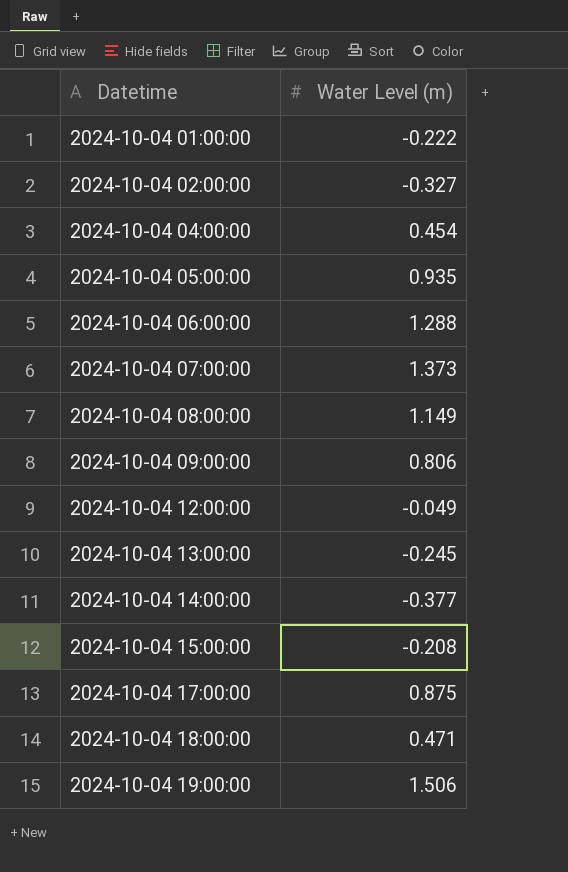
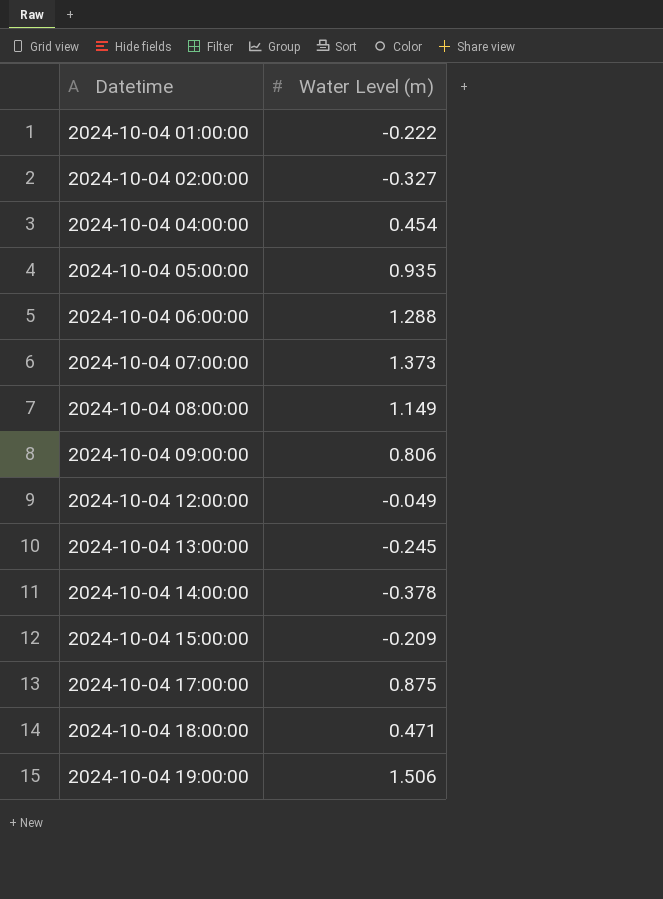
2024-10-04 14:00:00 | Water Level (m): -0.377 -> -0.378
2024-10-04 15:00:00 | Water Level (m): -0.208 -> -0.209

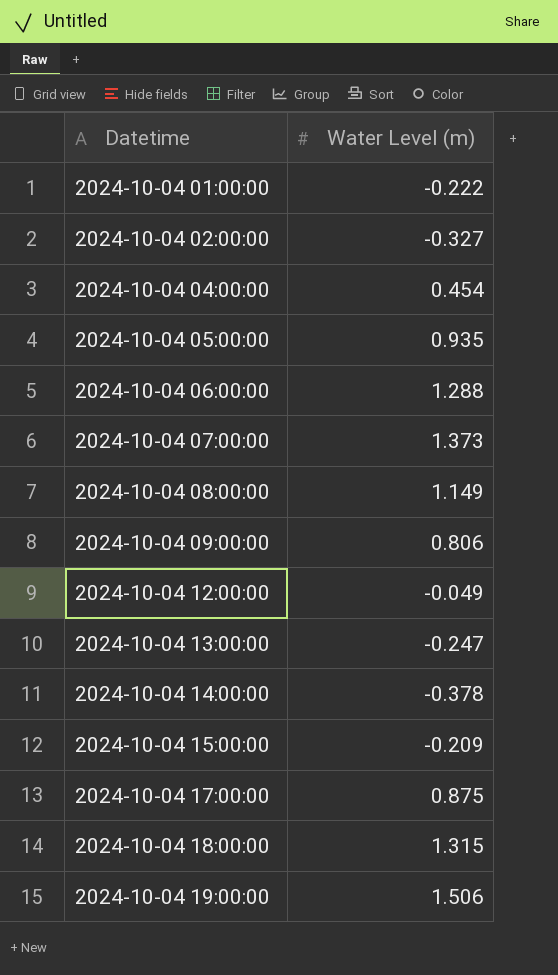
2024-10-04 13:00:00 | Water Level (m): -0.245 -> -0.247
2024-10-04 18:00:00 | Water Level (m): 0.471 -> 1.315

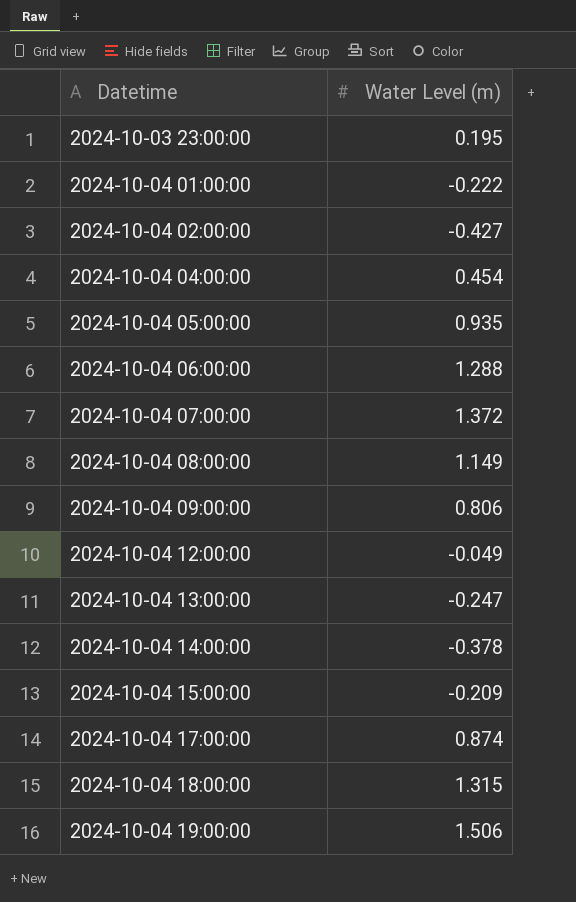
row 2024-10-03 23:00:00: none -> 0.195
2024-10-04 02:00:00 | Water Level (m): -0.327 -> -0.427
2024-10-04 07:00:00 | Water Level (m): 1.373 -> 1.372
2024-10-04 17:00:00 | Water Level (m): 0.875 -> 0.874

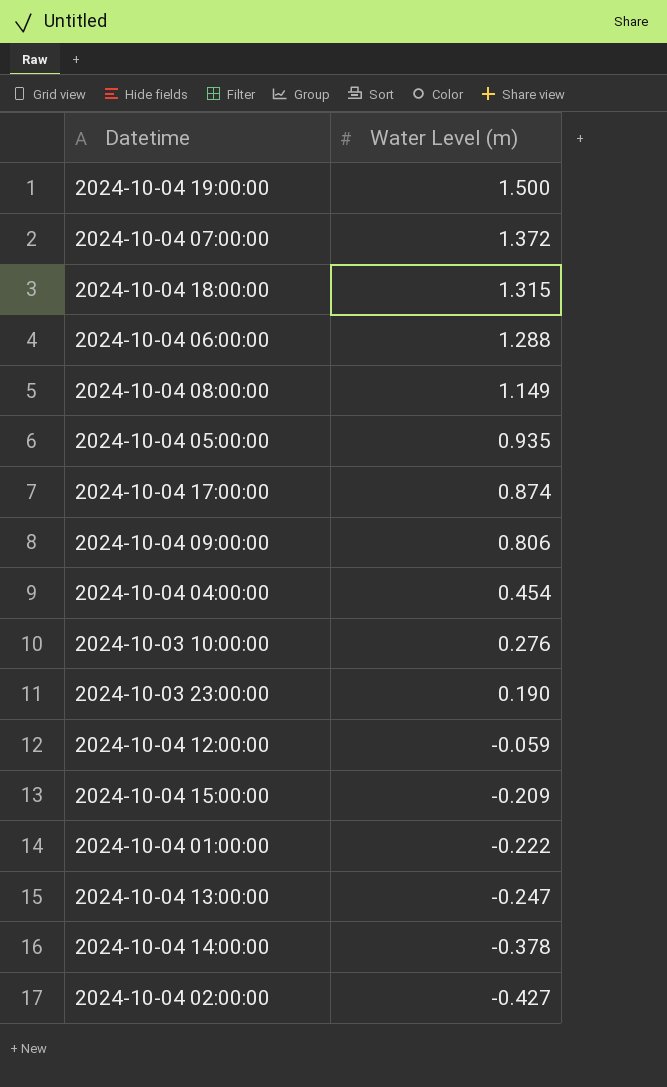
row order: Datetime ascending -> Water Level (m) descending
2024-10-04 19:00:00 | Water Level (m): 1.506 -> 1.500
row 2024-10-03 10:00:00: none -> 0.276
2024-10-03 23:00:00 | Water Level (m): 0.195 -> 0.190
2024-10-04 12:00:00 | Water Level (m): -0.049 -> -0.059

